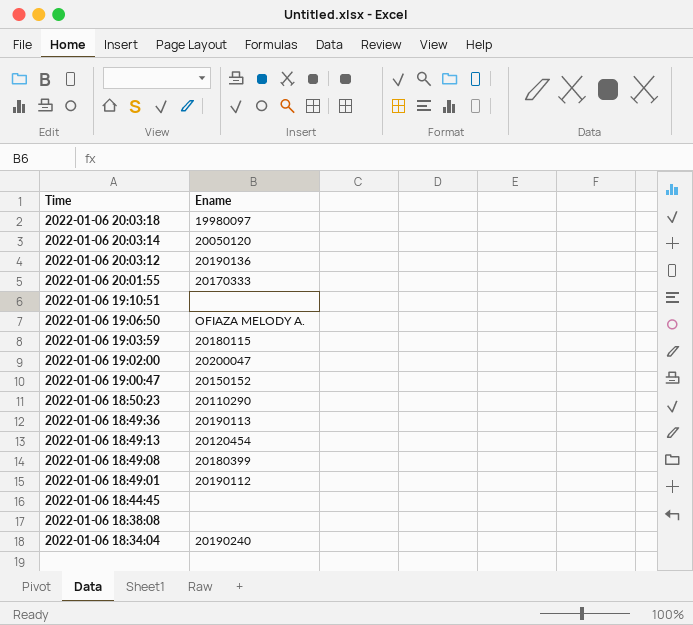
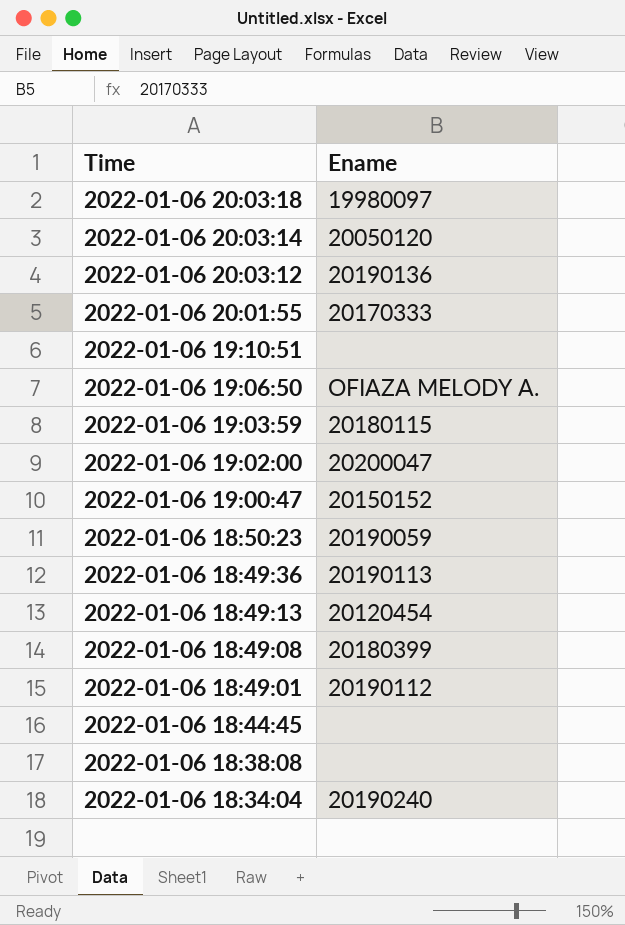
2022-01-06 18:50:23 | Ename: 20110290 -> 20190059

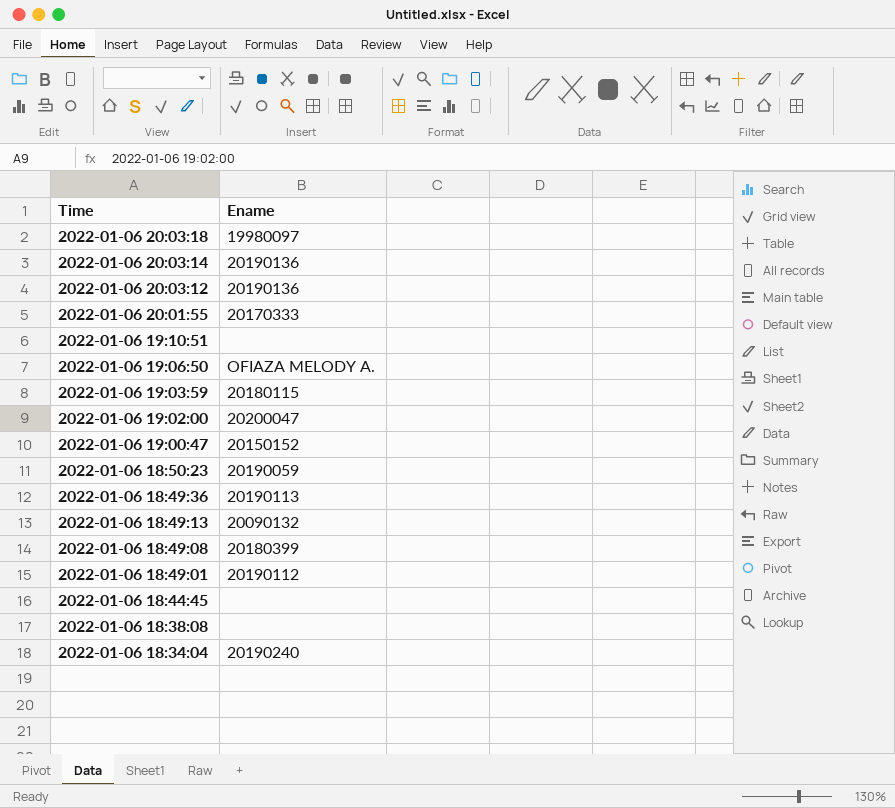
2022-01-06 20:03:14 | Ename: 20050120 -> 20190136
2022-01-06 18:49:13 | Ename: 20120454 -> 20090132

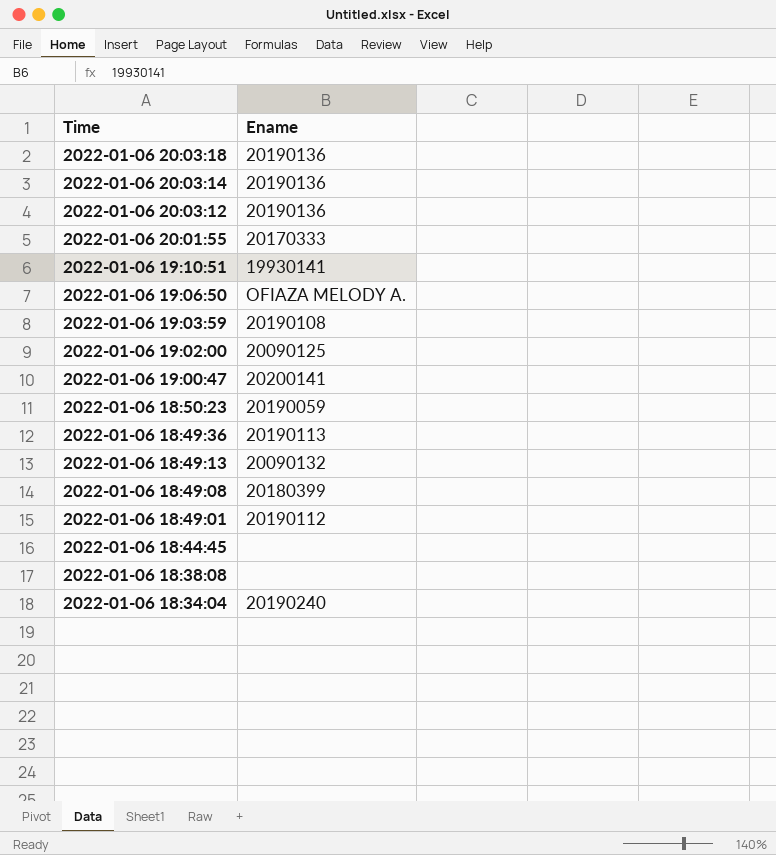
2022-01-06 20:03:18 | Ename: 19980097 -> 20190136
2022-01-06 19:10:51 | Ename: none -> 19930141
2022-01-06 19:03:59 | Ename: 20180115 -> 20190108
2022-01-06 19:02:00 | Ename: 20200047 -> 20090125
2022-01-06 19:00:47 | Ename: 20150152 -> 20200141

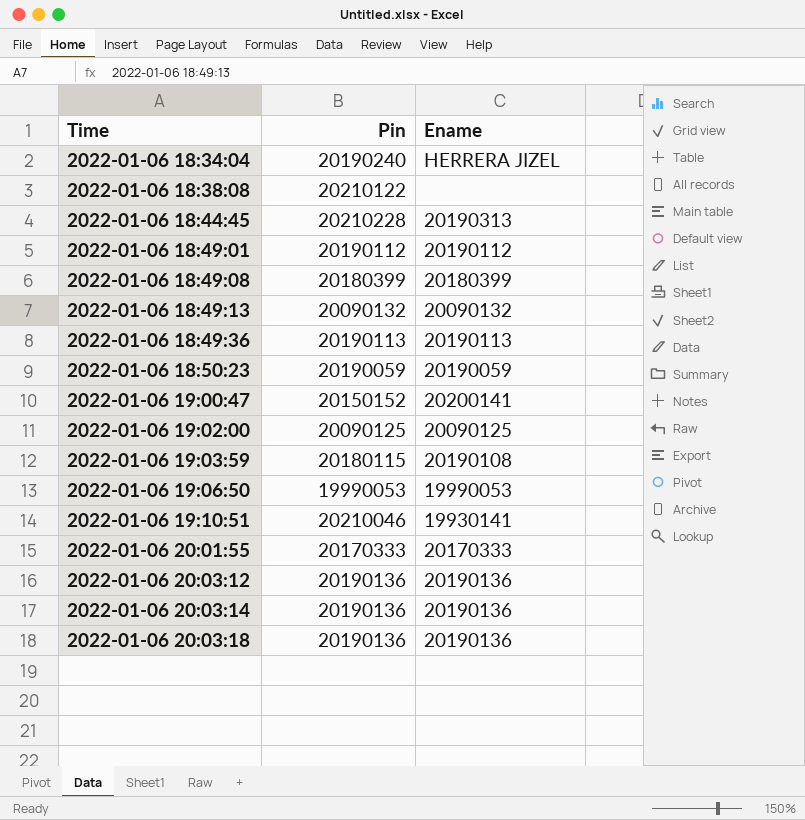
row order: Time descending -> Time ascending
column Pin | position: none -> 2
2022-01-06 18:34:04 | Ename: 20190240 -> HERRERA JIZEL
2022-01-06 18:44:45 | Ename: none -> 20190313
2022-01-06 19:06:50 | Ename: OFIAZA MELODY A. -> 19990053

